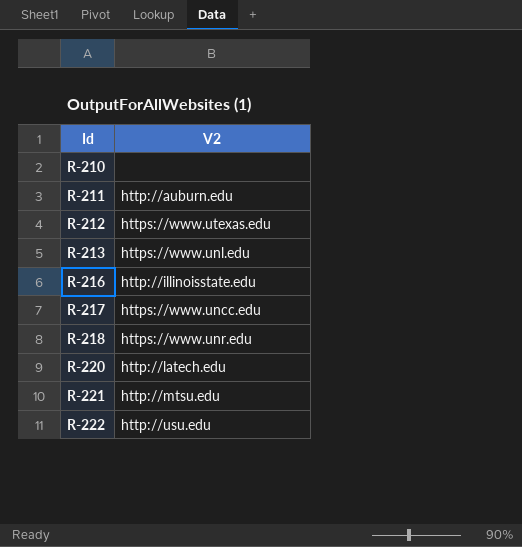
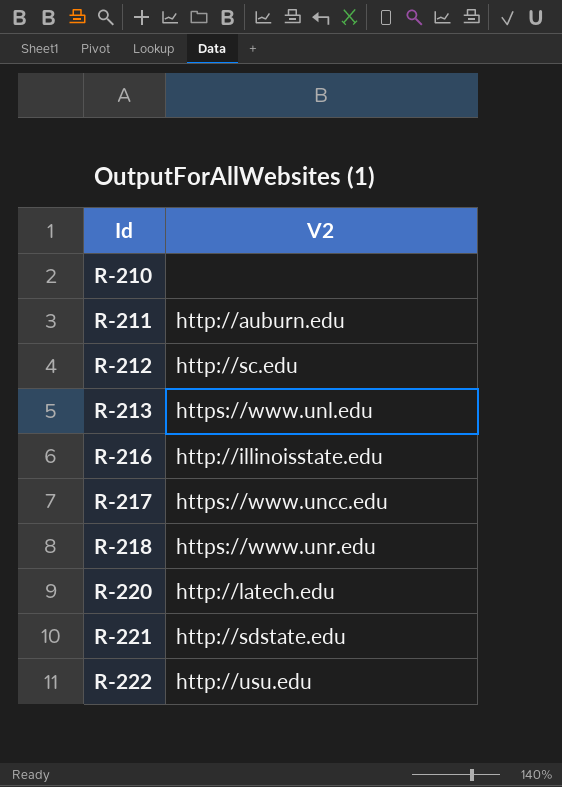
R-212 | V2: https://www.utexas.edu -> http://sc.edu
R-221 | V2: http://mtsu.edu -> http://sdstate.edu

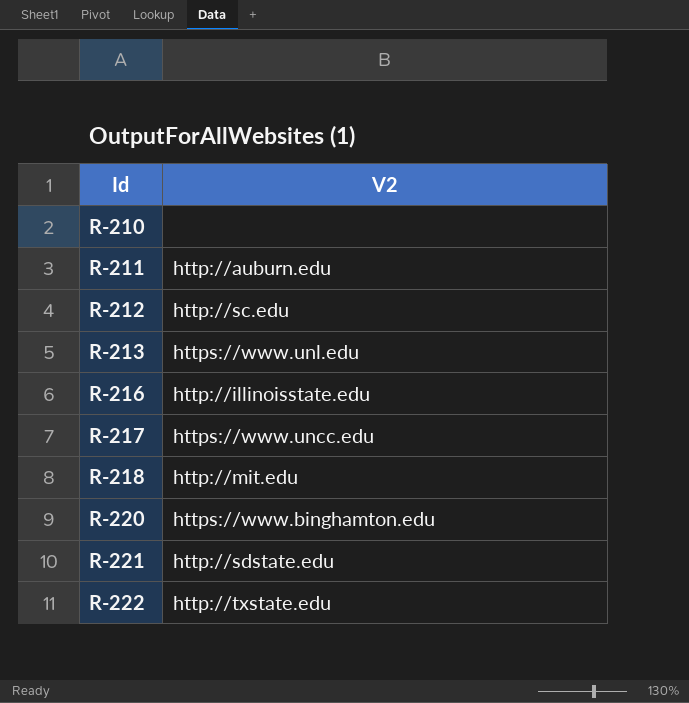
R-218 | V2: https://www.unr.edu -> http://mit.edu
R-220 | V2: http://latech.edu -> https://www.binghamton.edu
R-222 | V2: http://usu.edu -> http://txstate.edu

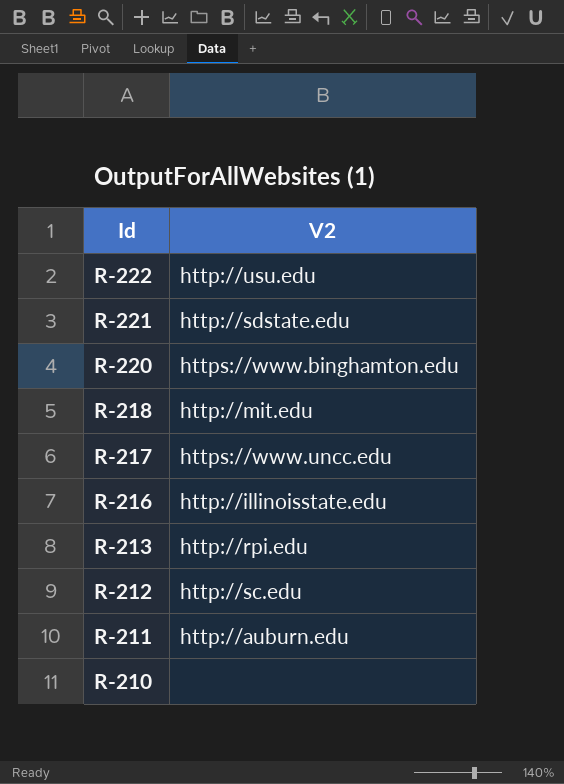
row order: Id ascending -> Id descending
R-222 | V2: http://txstate.edu -> http://usu.edu
R-213 | V2: https://www.unl.edu -> http://rpi.edu

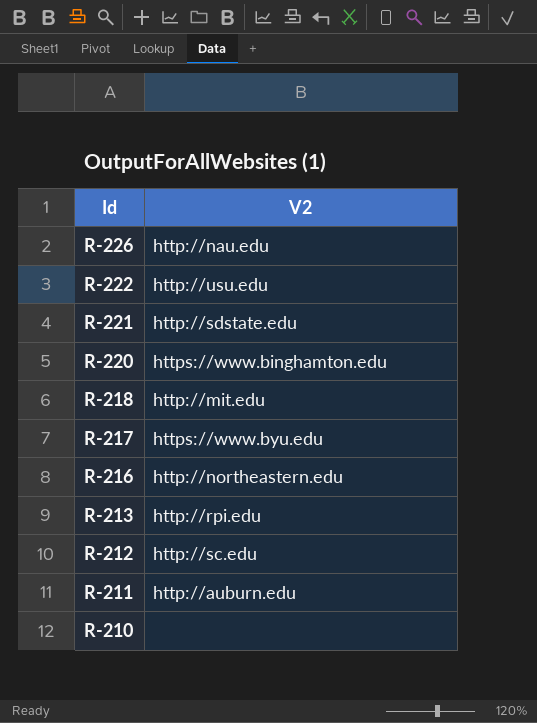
row R-226: none -> http://nau.edu
R-217 | V2: https://www.uncc.edu -> https://www.byu.edu
R-216 | V2: http://illinoisstate.edu -> http://northeastern.edu

